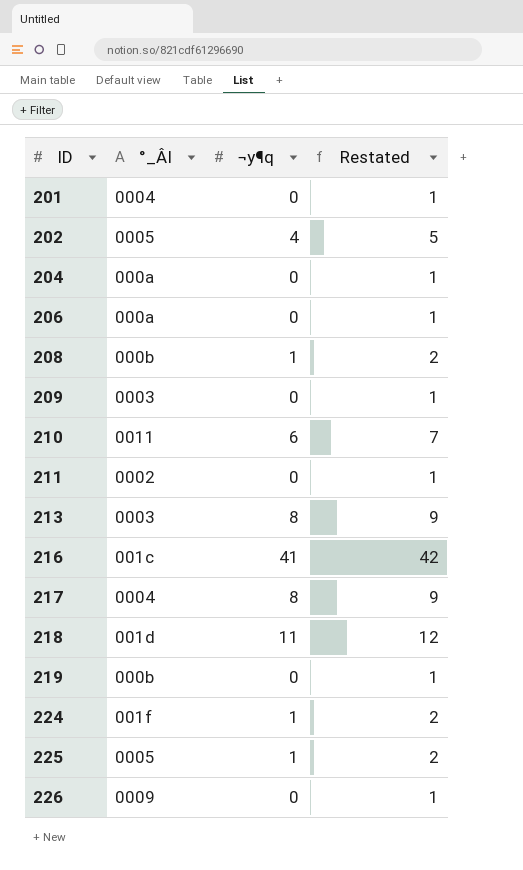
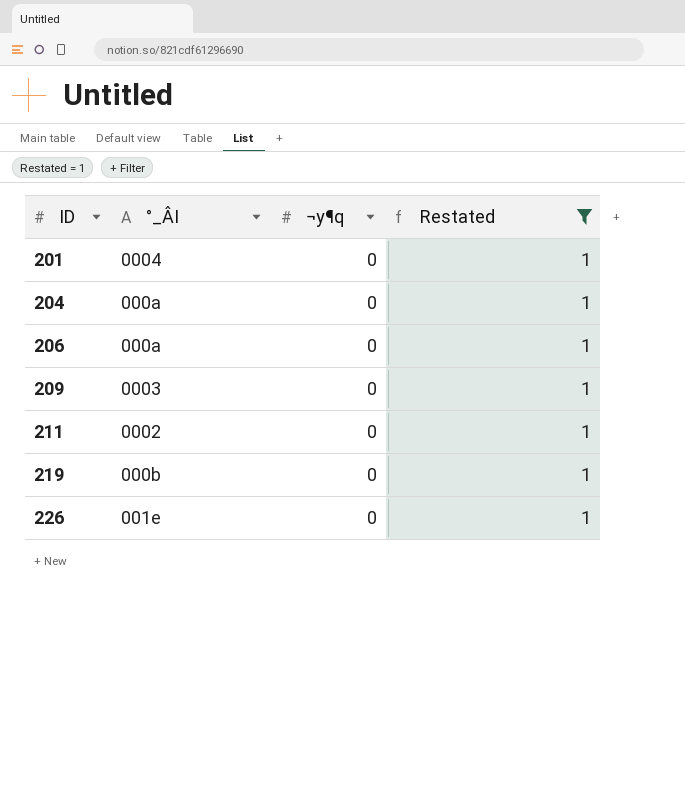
filter: none -> Restated = 1
226 | °_ÂI: 0009 -> 001e

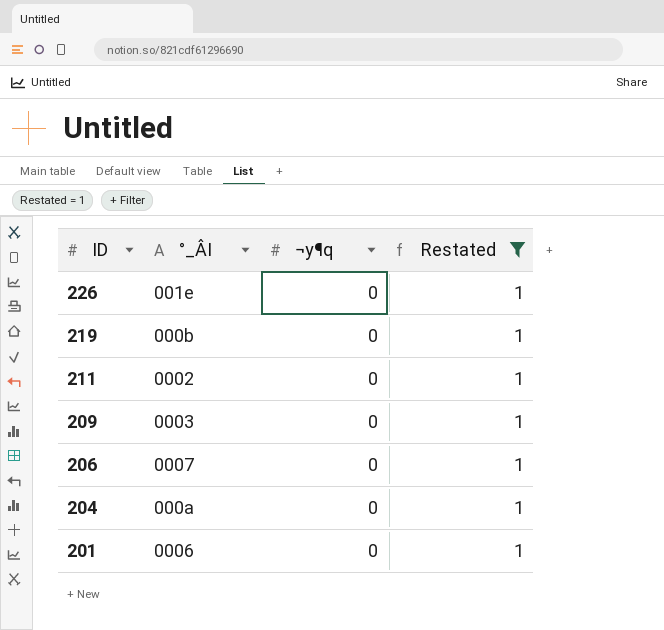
row order: ID ascending -> ID descending
206 | °_ÂI: 000a -> 0007
201 | °_ÂI: 0004 -> 0006

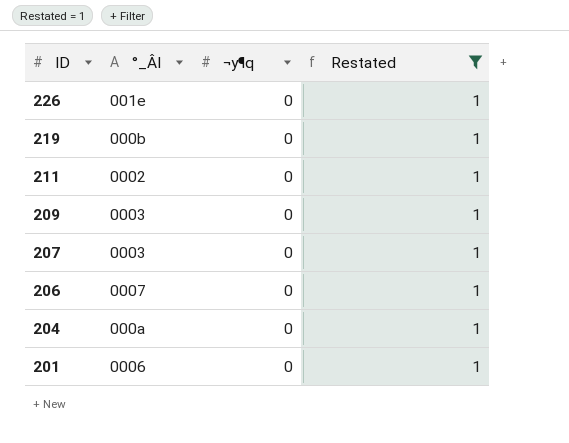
row 207: none -> 0003 | 0 | 1

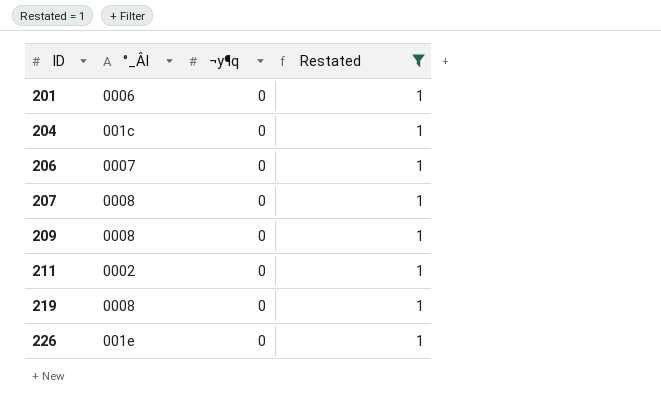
row order: ID descending -> ID ascending
204 | °_ÂI: 000a -> 001c
207 | °_ÂI: 0003 -> 0008
209 | °_ÂI: 0003 -> 0008
219 | °_ÂI: 000b -> 0008

